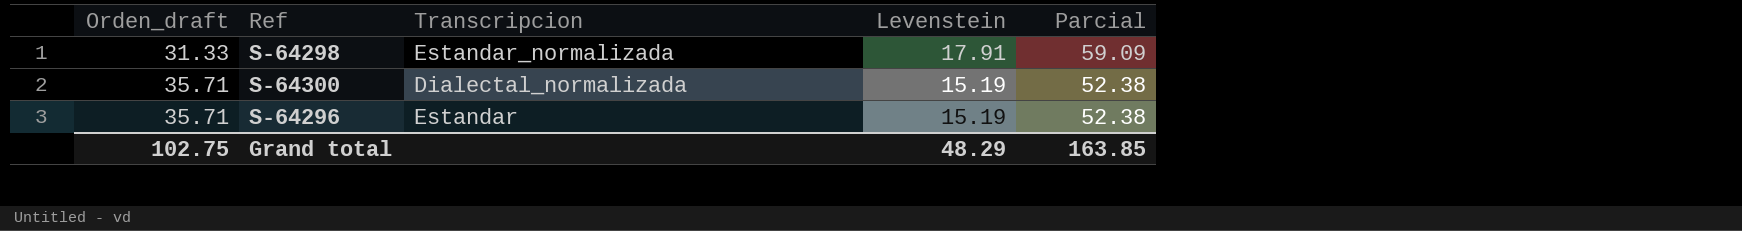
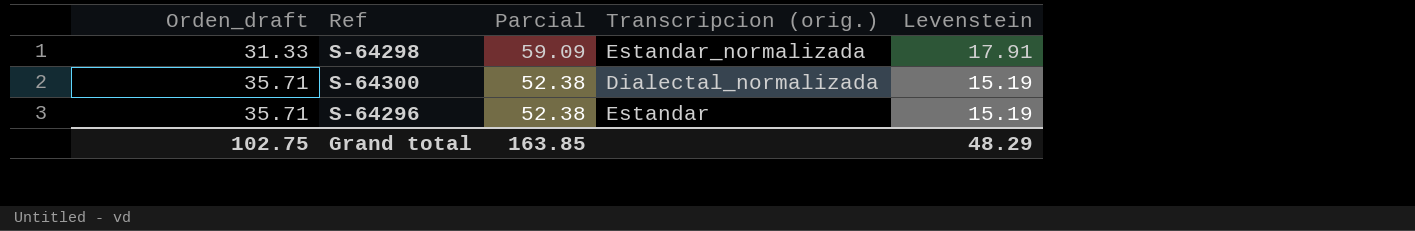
column Parcial | position: 5 -> 3
column name: Transcripcion -> Transcripcion (orig.)

